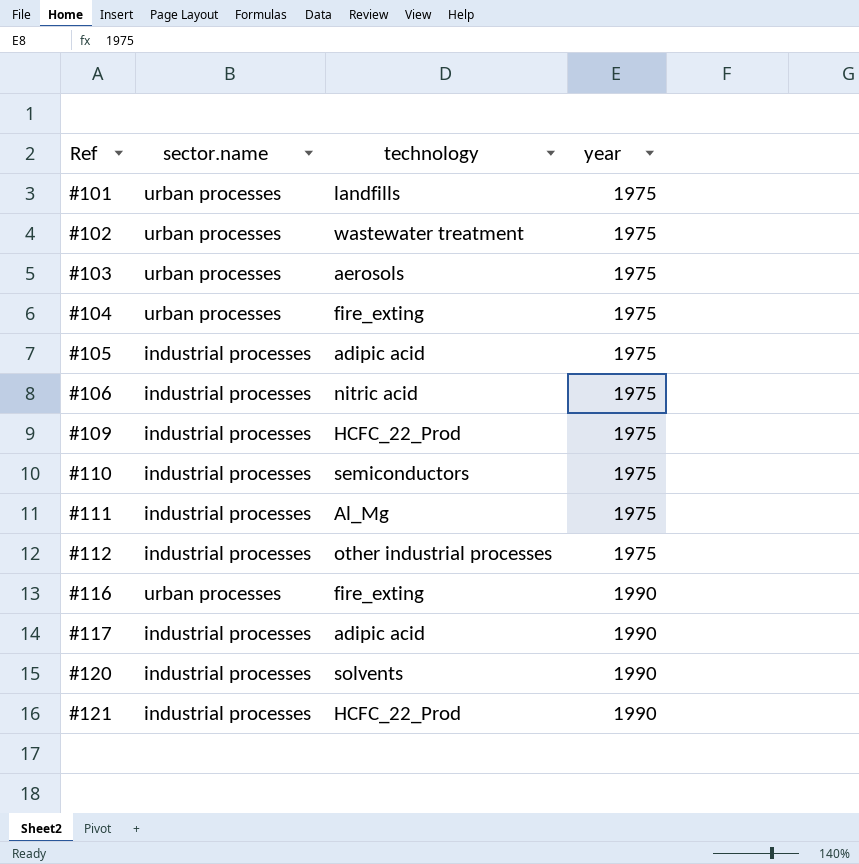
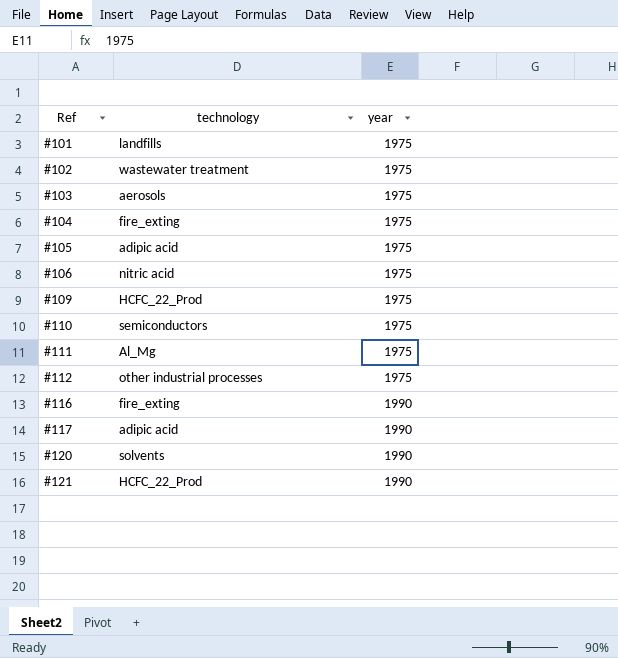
column sector.name | position: 2 -> none

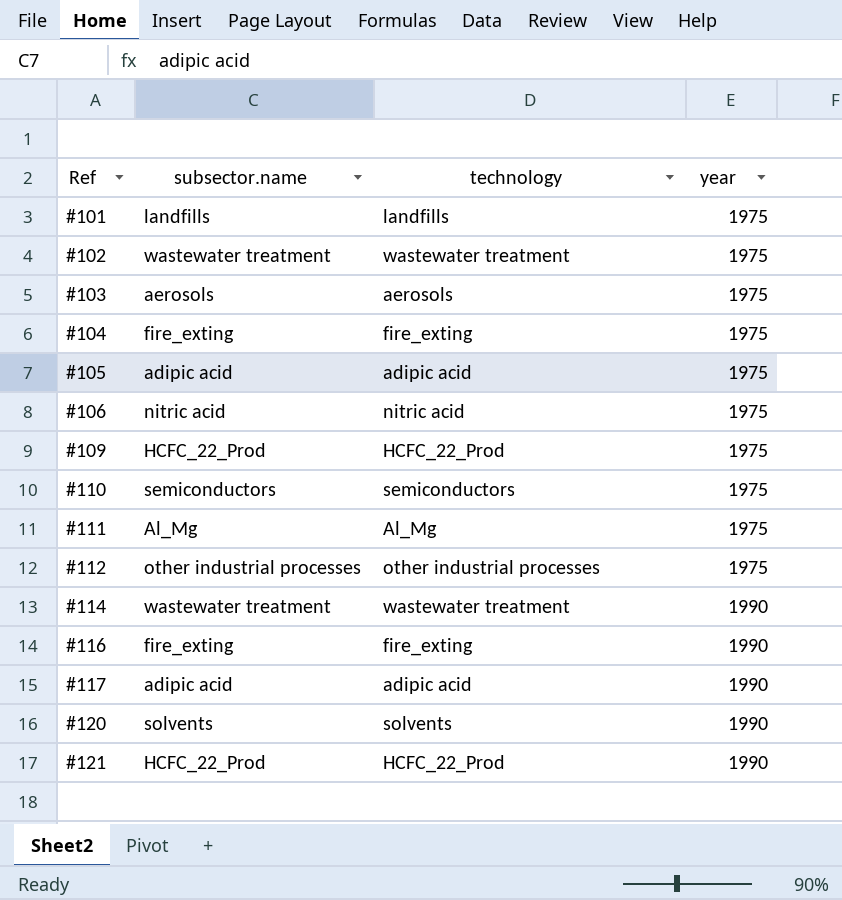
column subsector.name | position: none -> 2
row #114: none -> wastewater treatment | wastewater treatment | 1990

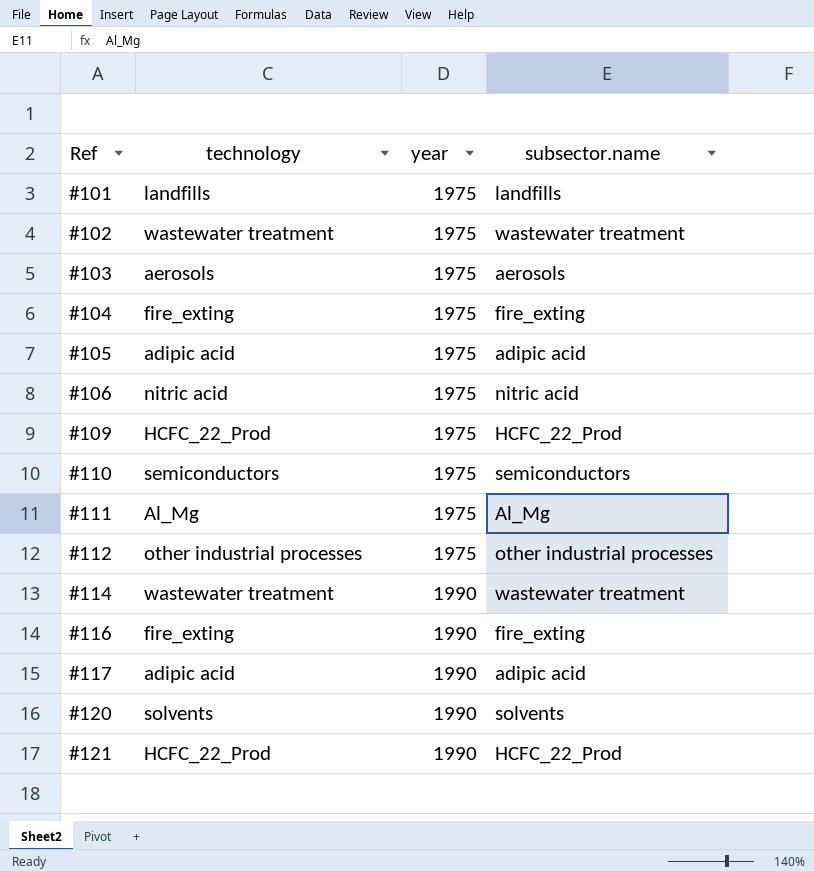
column subsector.name | position: 2 -> 4

